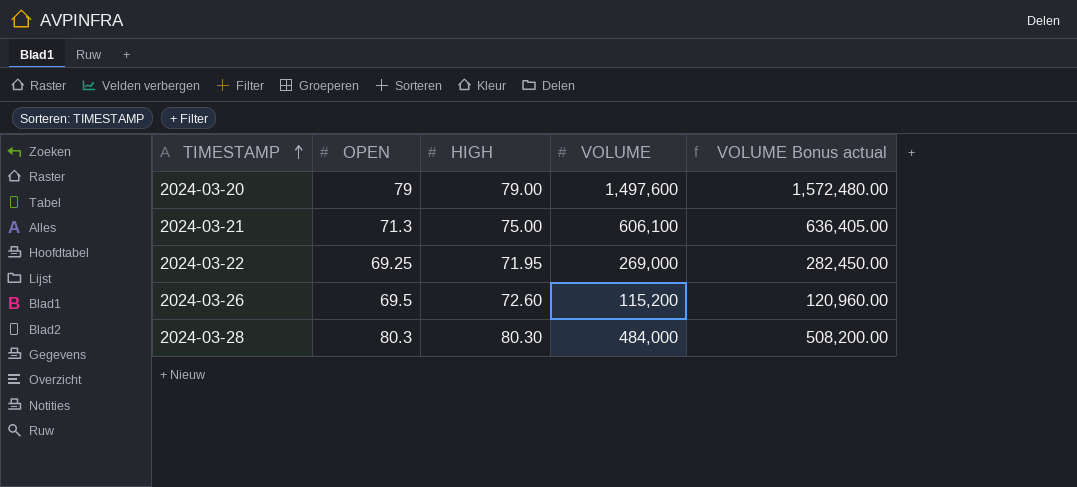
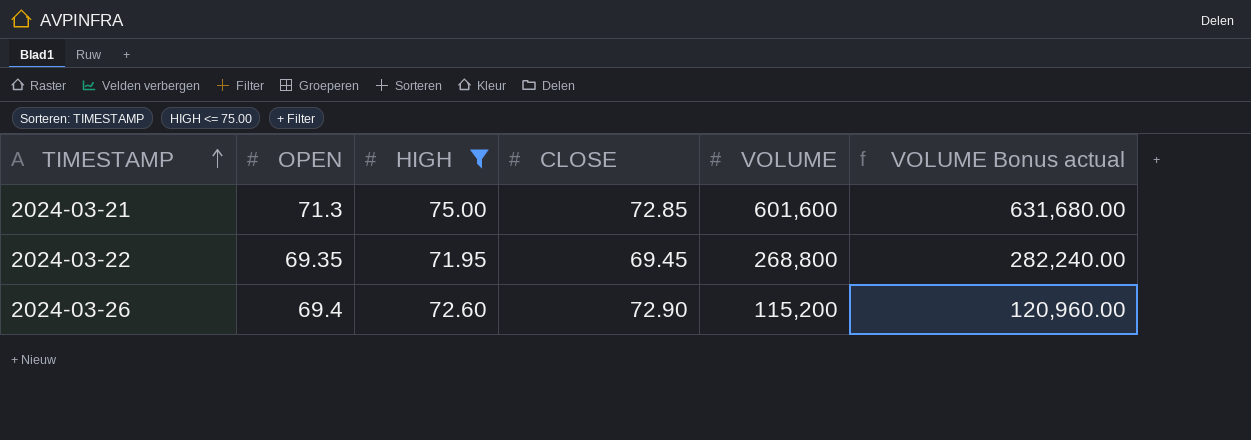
filter: none -> HIGH <= 75.00
column CLOSE | position: none -> 4
2024-03-21 | VOLUME: 606,100 -> 601,600
2024-03-21 | VOLUME Bonus actual: 636,405.00 -> 631,680.00
2024-03-22 | OPEN: 69.25 -> 69.35
2024-03-22 | VOLUME: 269,000 -> 268,800
2024-03-22 | VOLUME Bonus actual: 282,450.00 -> 282,240.00
2024-03-26 | OPEN: 69.5 -> 69.4

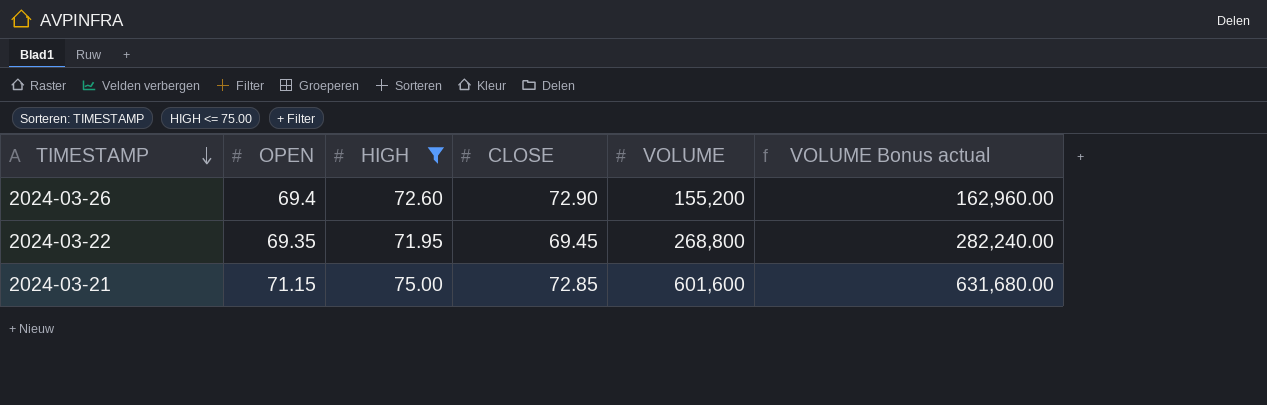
row order: TIMESTAMP ascending -> TIMESTAMP descending
2024-03-26 | VOLUME: 115,200 -> 155,200
2024-03-26 | VOLUME Bonus actual: 120,960.00 -> 162,960.00
2024-03-21 | OPEN: 71.3 -> 71.15

